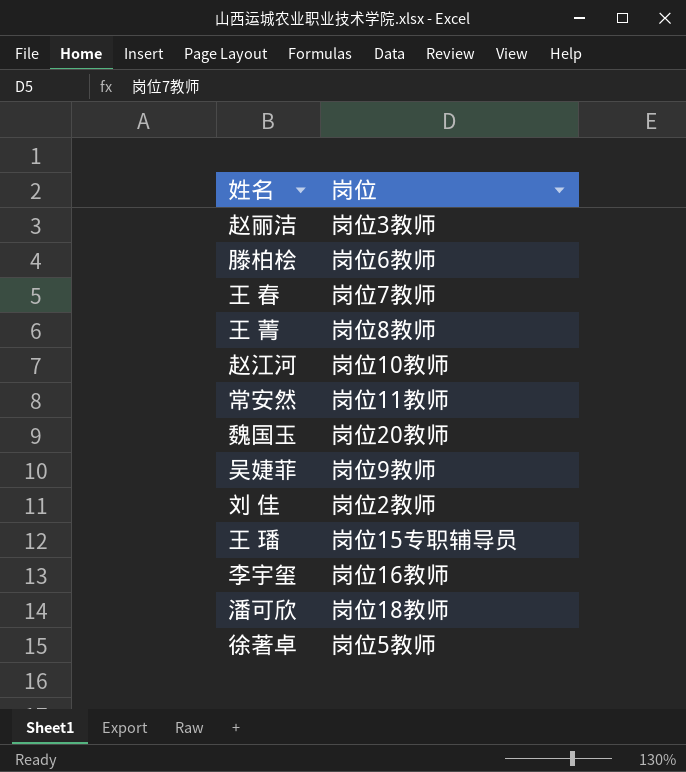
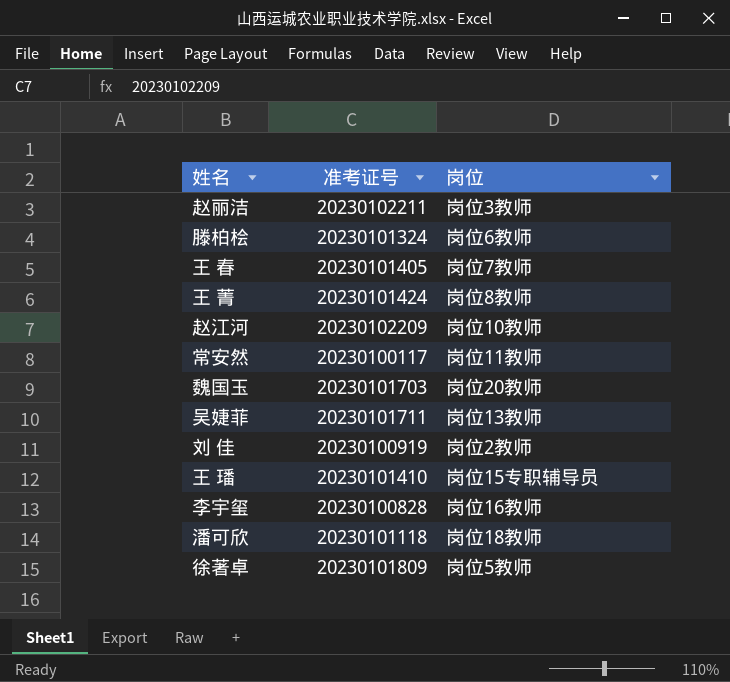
column 准考证号 | position: none -> 2
吴婕菲 | 岗位: 岗位9教师 -> 岗位13教师

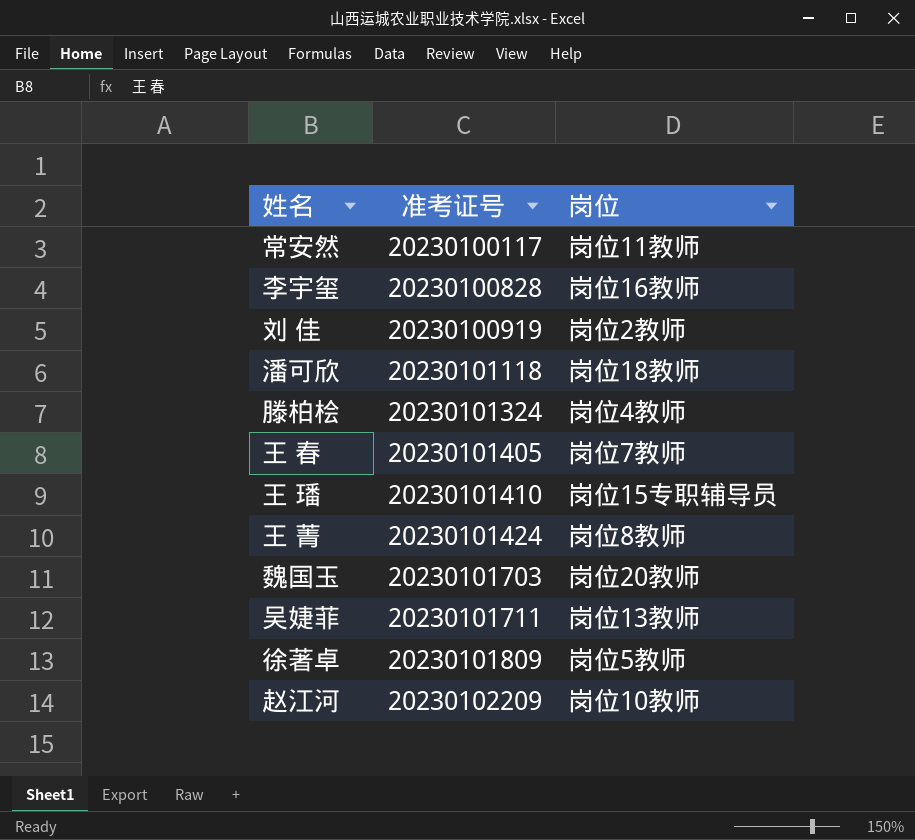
row order: none -> 准考证号 ascending
row 赵丽洁: 20230102211 | 岗位3教师 -> none
滕柏桧 | 岗位: 岗位6教师 -> 岗位4教师

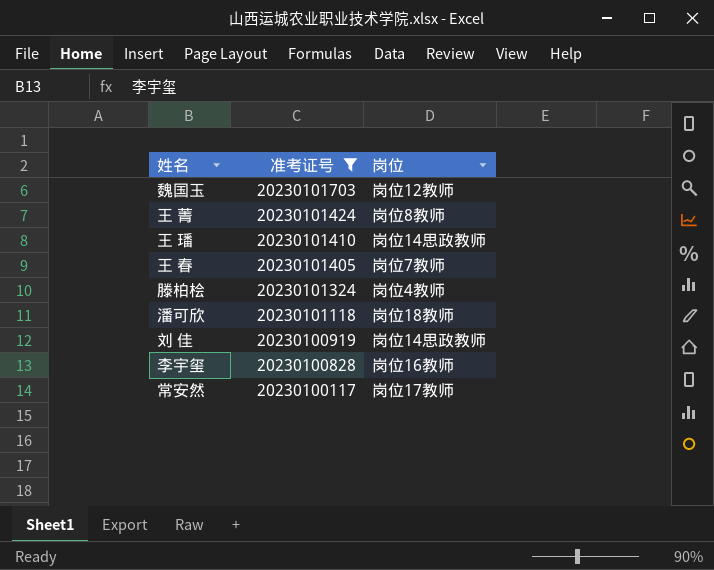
filter: none -> 准考证号 <= 20230101703
row order: 准考证号 ascending -> 准考证号 descending
魏国玉 | 岗位: 岗位20教师 -> 岗位12教师
王 璠 | 岗位: 岗位15专职辅导员 -> 岗位14思政教师
刘 佳 | 岗位: 岗位2教师 -> 岗位14思政教师
常安然 | 岗位: 岗位11教师 -> 岗位17教师

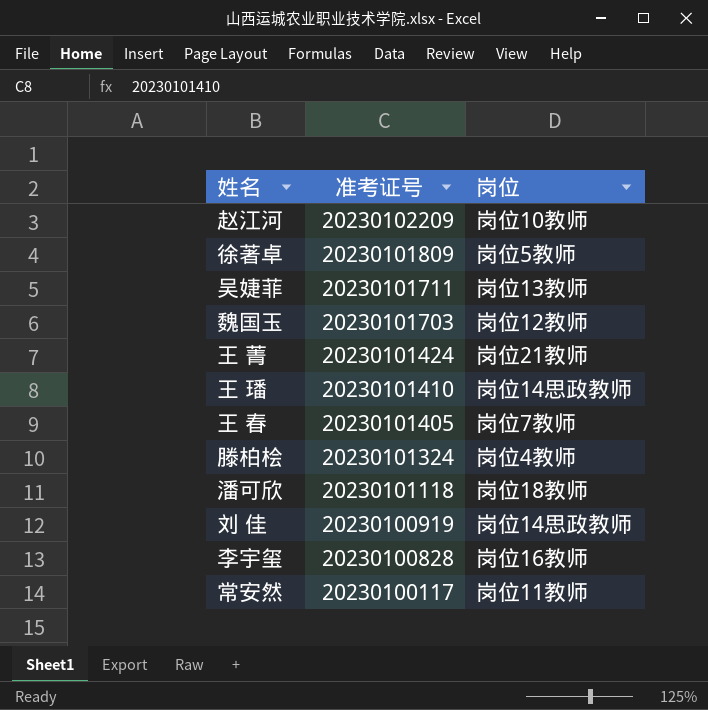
filter: 准考证号 <= 20230101703 -> none
王 菁 | 岗位: 岗位8教师 -> 岗位21教师
常安然 | 岗位: 岗位17教师 -> 岗位11教师

